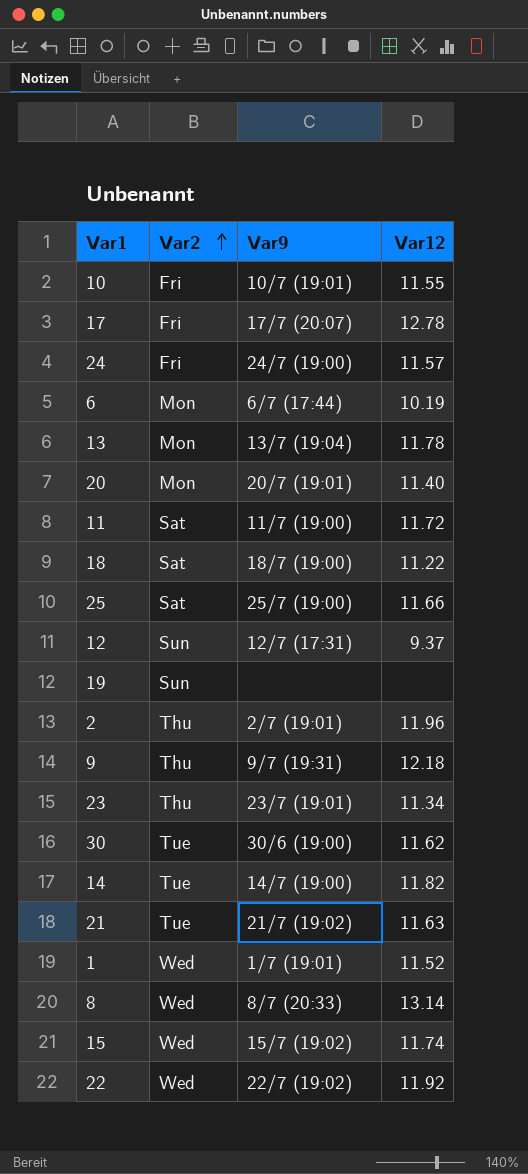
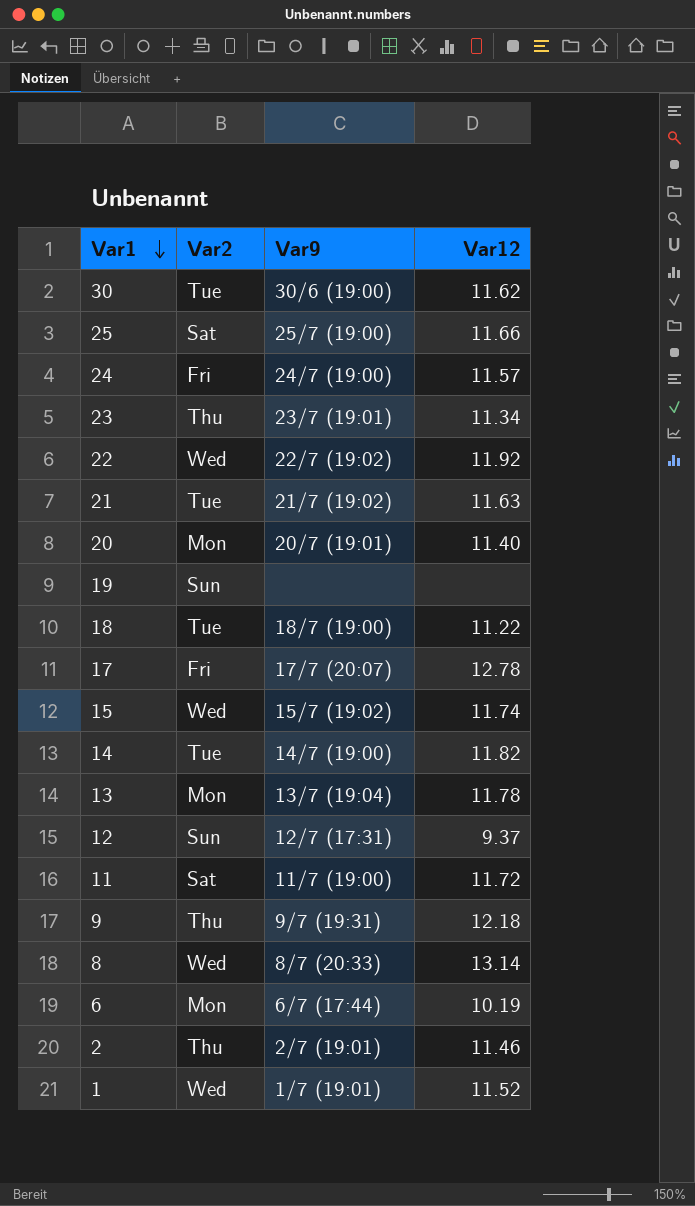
row order: Var2 ascending -> Var1 descending
row 10: Fri | 10/7 (19:01) | 11.55 -> none
18 | Var2: Sat -> Tue
2 | Var12: 11.96 -> 11.46

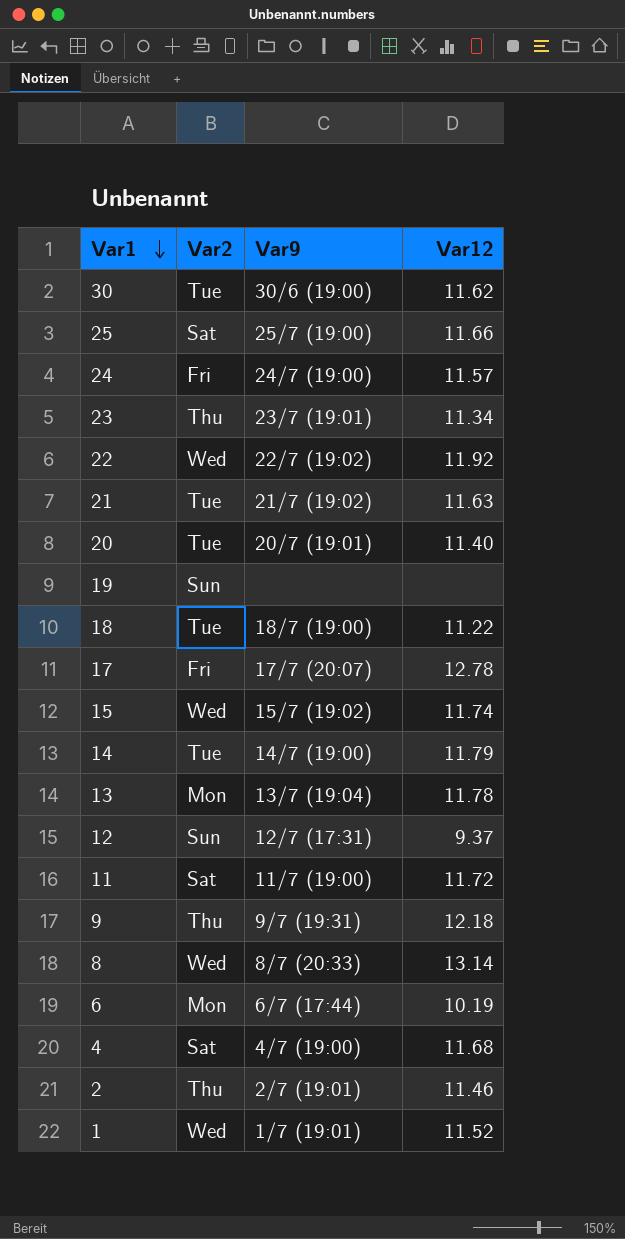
20 | Var2: Mon -> Tue
14 | Var12: 11.82 -> 11.79
row 4: none -> Sat | 4/7 (19:00) | 11.68

